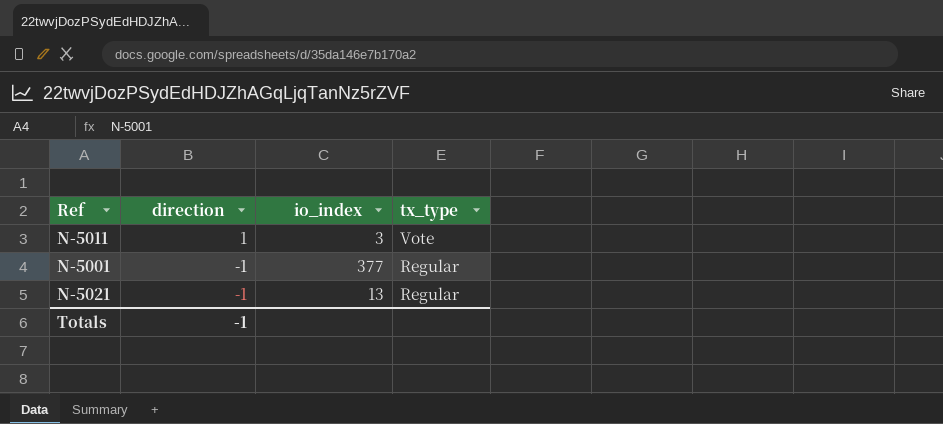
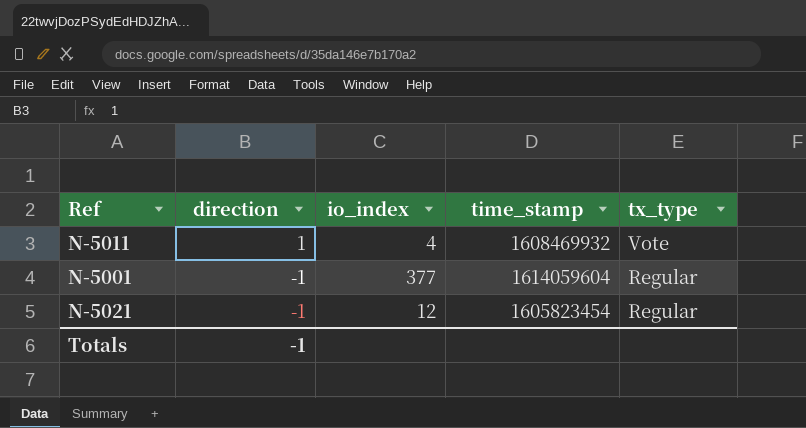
column time_stamp | position: none -> 4
N-5011 | io_index: 3 -> 4
N-5021 | io_index: 13 -> 12

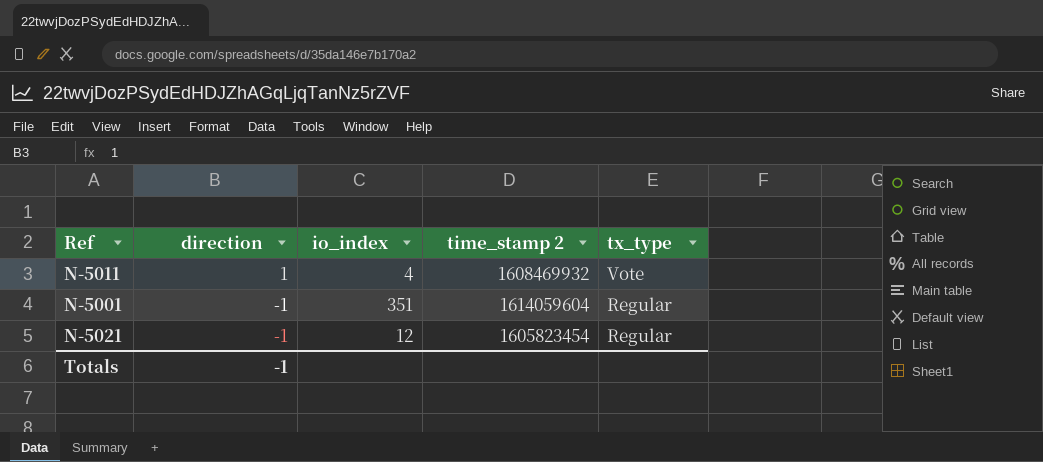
column name: time_stamp -> time_stamp 2
N-5001 | io_index: 377 -> 351

